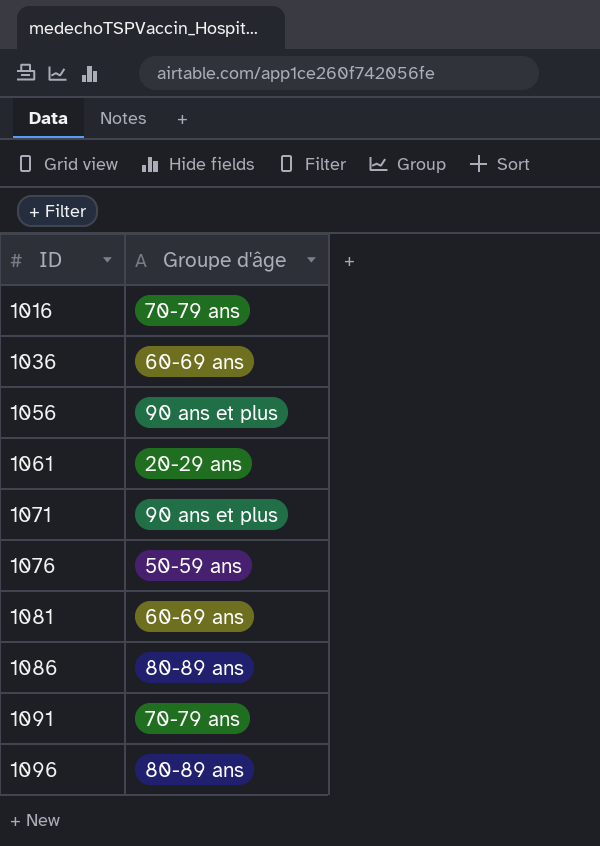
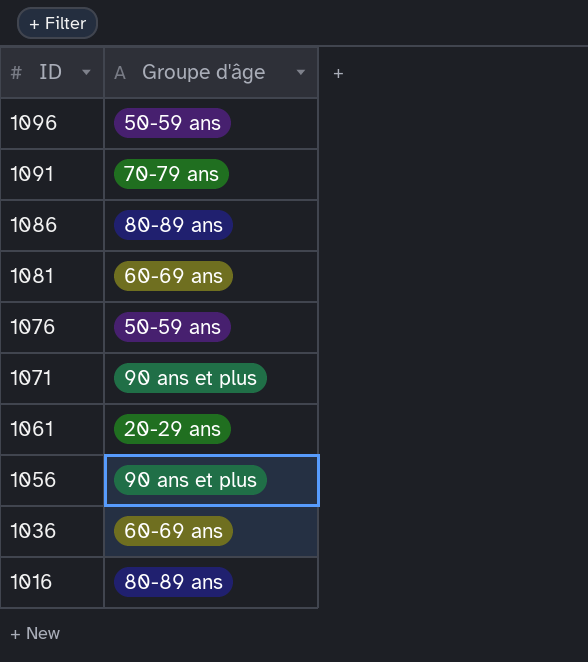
row order: ID ascending -> ID descending
1096 | Groupe d'âge: 80-89 ans -> 50-59 ans
1016 | Groupe d'âge: 70-79 ans -> 80-89 ans

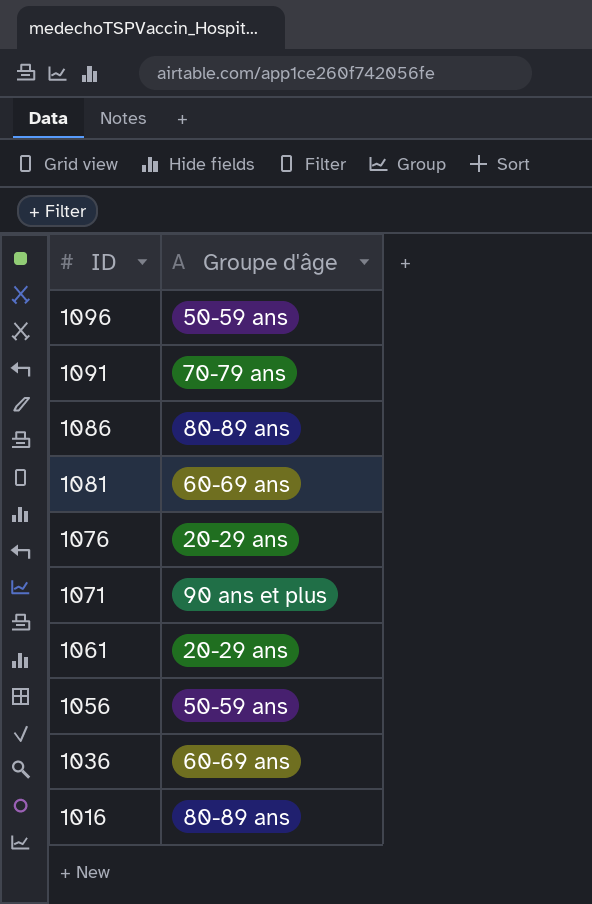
1076 | Groupe d'âge: 50-59 ans -> 20-29 ans
1056 | Groupe d'âge: 90 ans et plus -> 50-59 ans

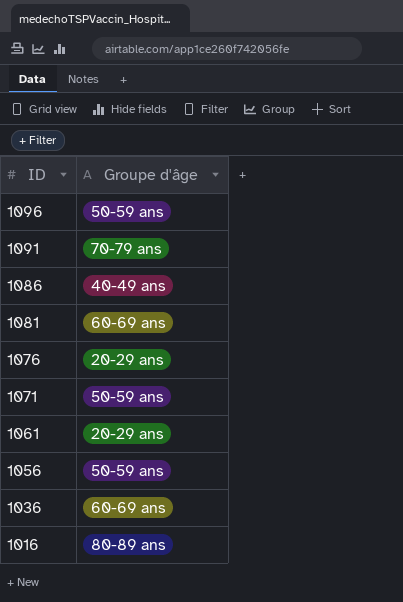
1086 | Groupe d'âge: 80-89 ans -> 40-49 ans
1071 | Groupe d'âge: 90 ans et plus -> 50-59 ans

